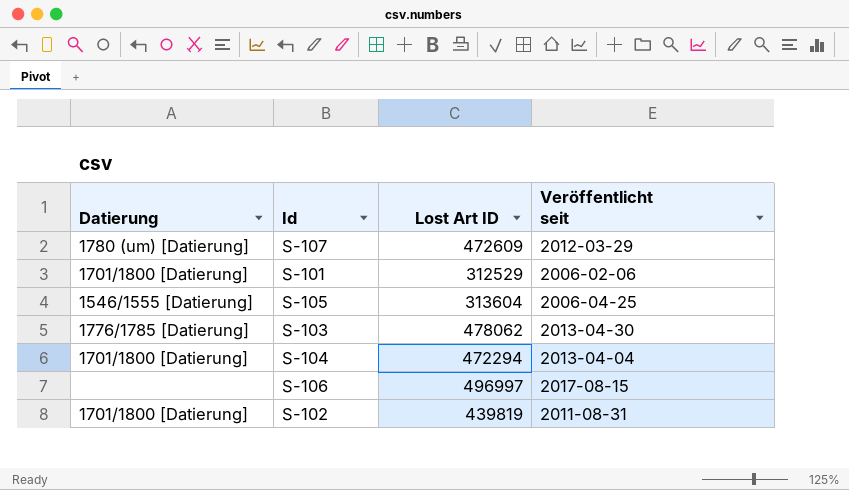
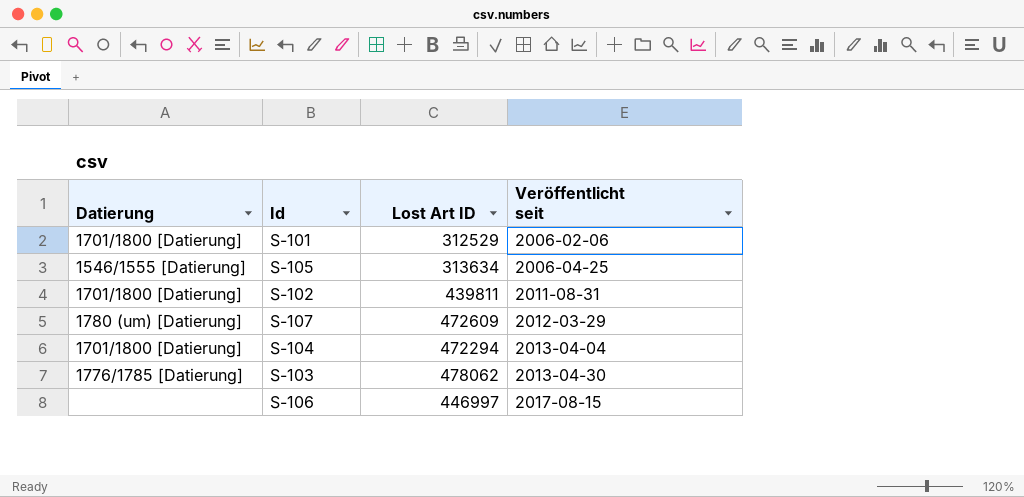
row order: none -> Veröffentlicht seit ascending
S-105 | Lost Art ID: 313604 -> 313634
S-102 | Lost Art ID: 439819 -> 439811
S-106 | Lost Art ID: 496997 -> 446997

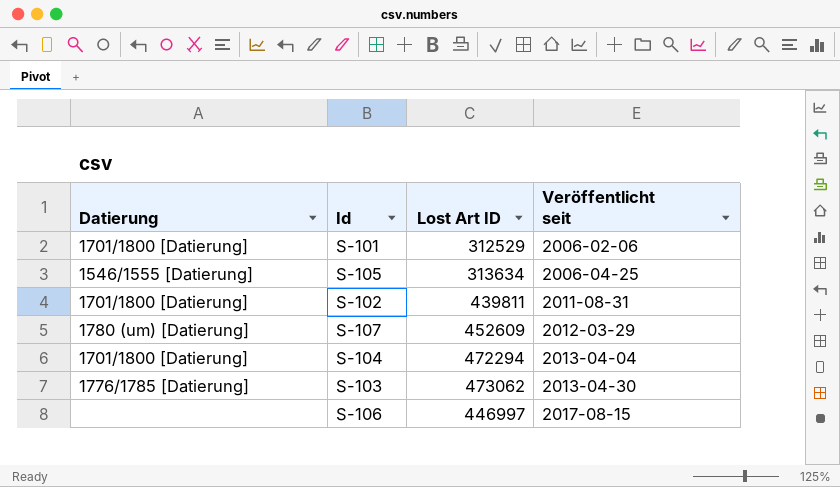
S-107 | Lost Art ID: 472609 -> 452609
S-103 | Lost Art ID: 478062 -> 473062

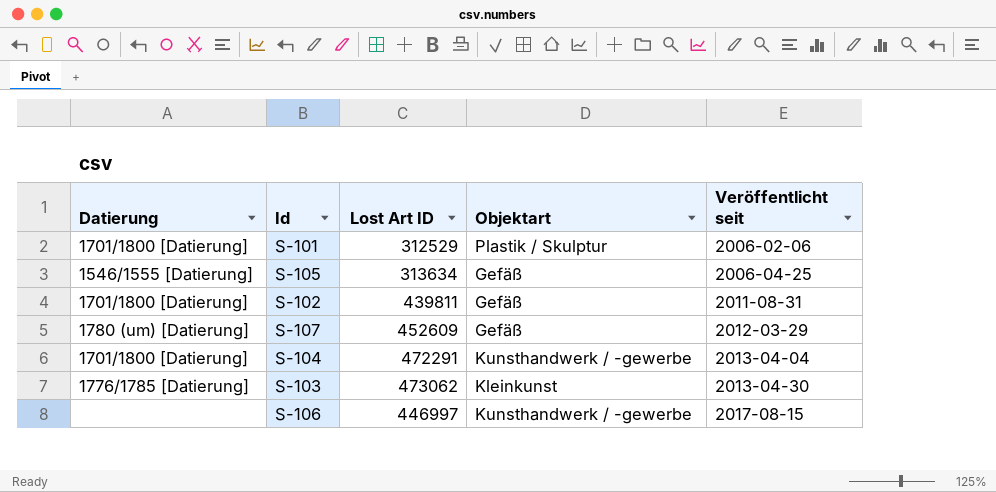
column Objektart | position: none -> 4
S-104 | Lost Art ID: 472294 -> 472291

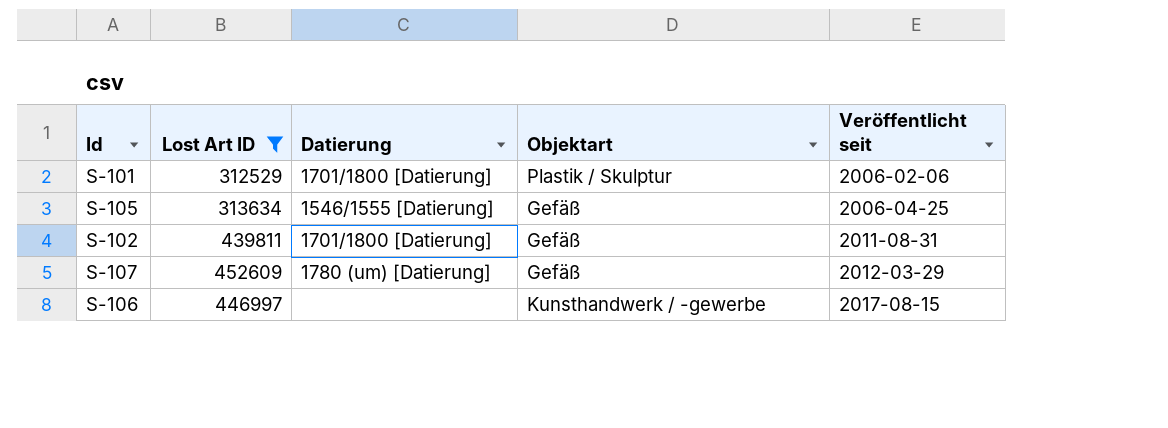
filter: none -> Lost Art ID <= 452609
column Datierung | position: 1 -> 3

